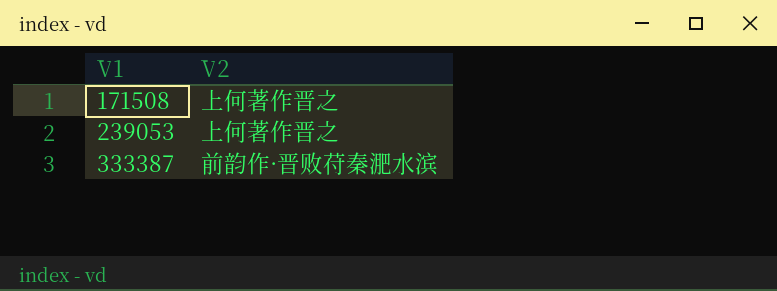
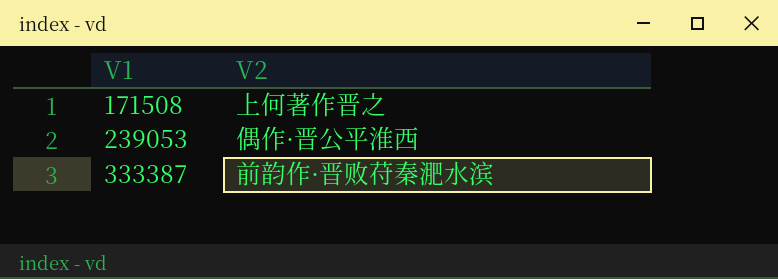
239053 | V2: 上何著作晋之 -> 偶作·晋公平淮西

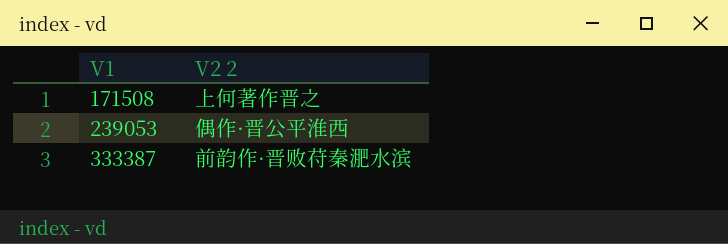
column name: V2 -> V2 2

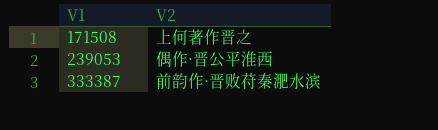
column name: V2 2 -> V2

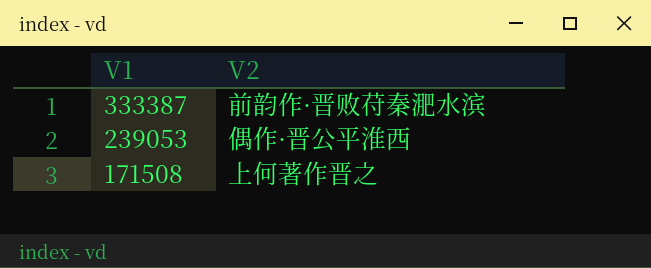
row order: V1 ascending -> V1 descending

